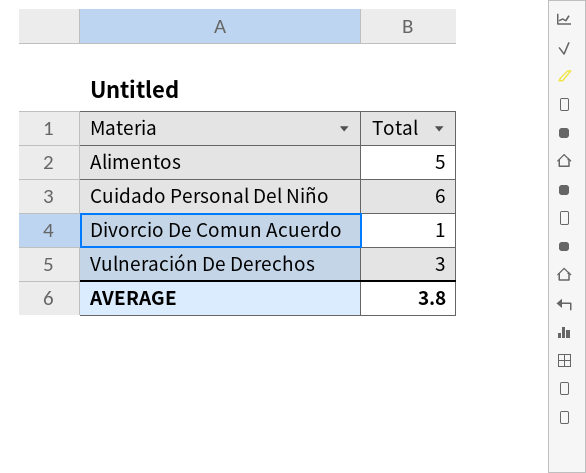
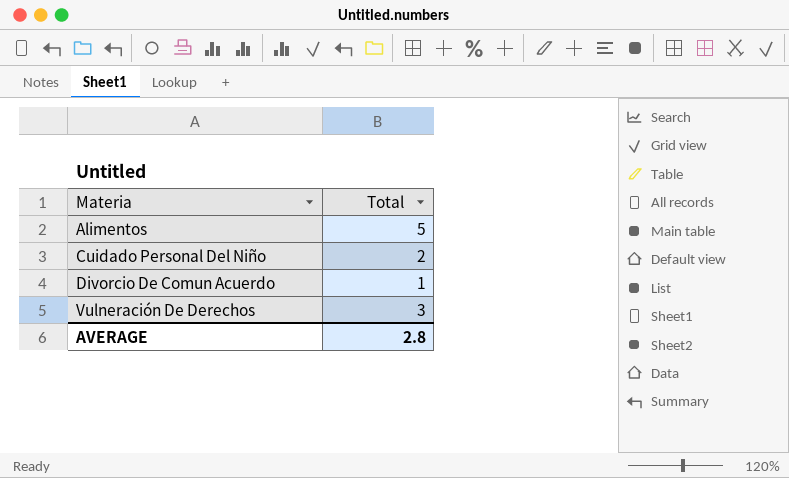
Cuidado Personal Del Niño | Total: 6 -> 2
AVERAGE | Total: 3.8 -> 2.8

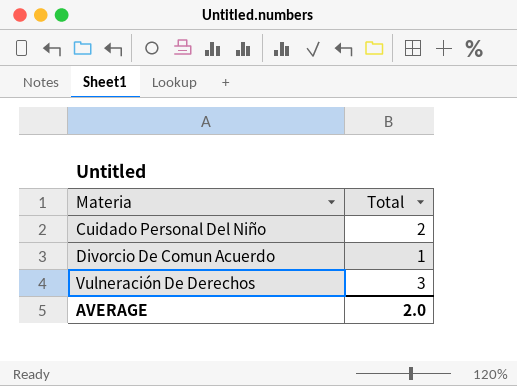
row Alimentos: 5 -> none
AVERAGE | Total: 2.8 -> 2.0

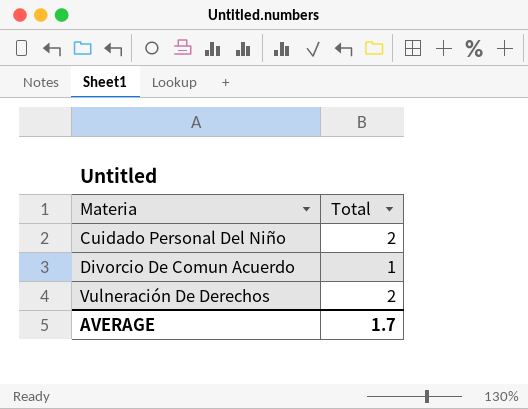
Vulneración De Derechos | Total: 3 -> 2
AVERAGE | Total: 2.0 -> 1.7

